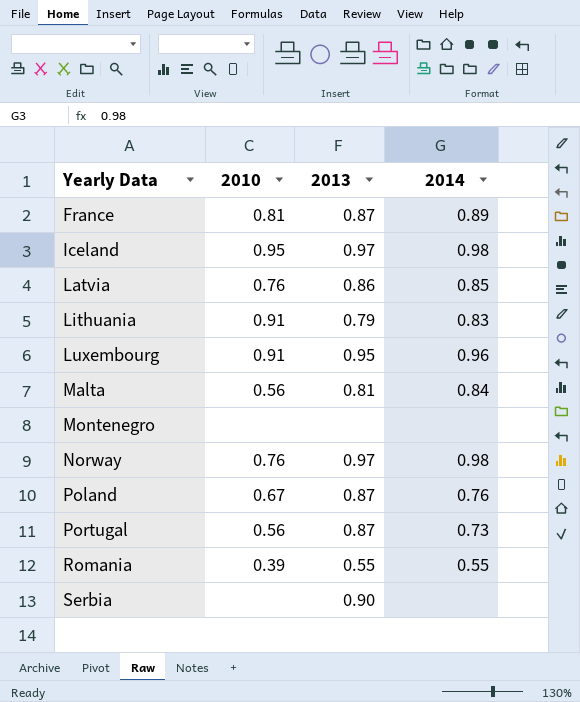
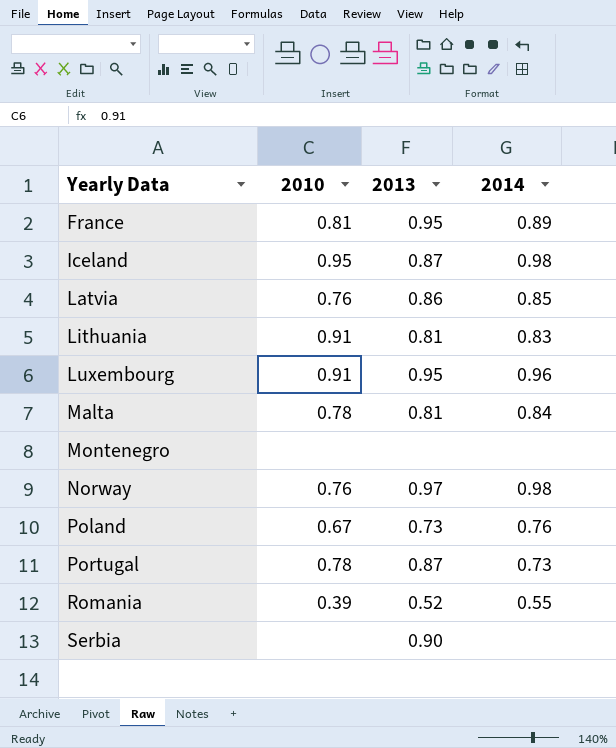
France | 2013: 0.87 -> 0.95
Iceland | 2013: 0.97 -> 0.87
Lithuania | 2013: 0.79 -> 0.81
Malta | 2010: 0.56 -> 0.78
Poland | 2013: 0.87 -> 0.73
Portugal | 2010: 0.56 -> 0.78
Romania | 2013: 0.55 -> 0.52

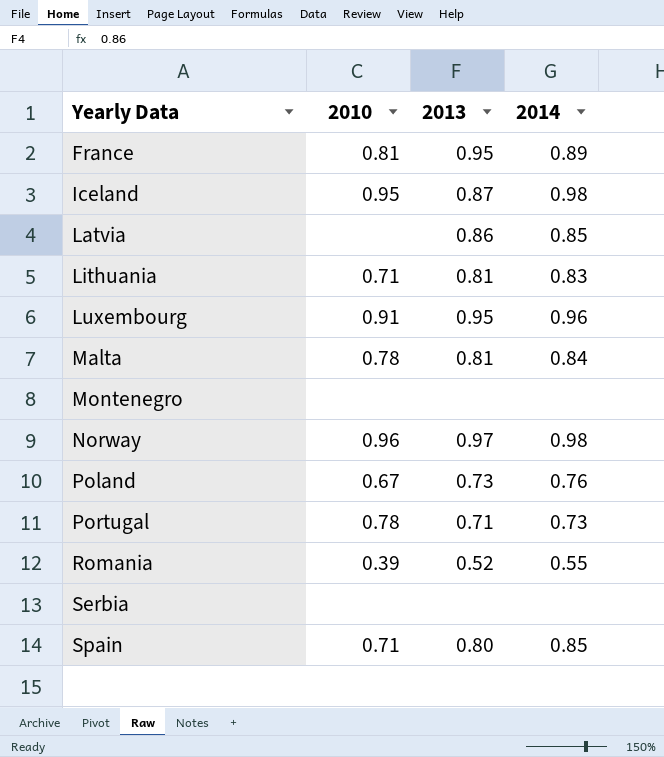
Latvia | 2010: 0.76 -> none
Lithuania | 2010: 0.91 -> 0.71
Norway | 2010: 0.76 -> 0.96
Portugal | 2013: 0.87 -> 0.71
Serbia | 2013: 0.90 -> none
row Spain: none -> 0.71 | 0.80 | 0.85

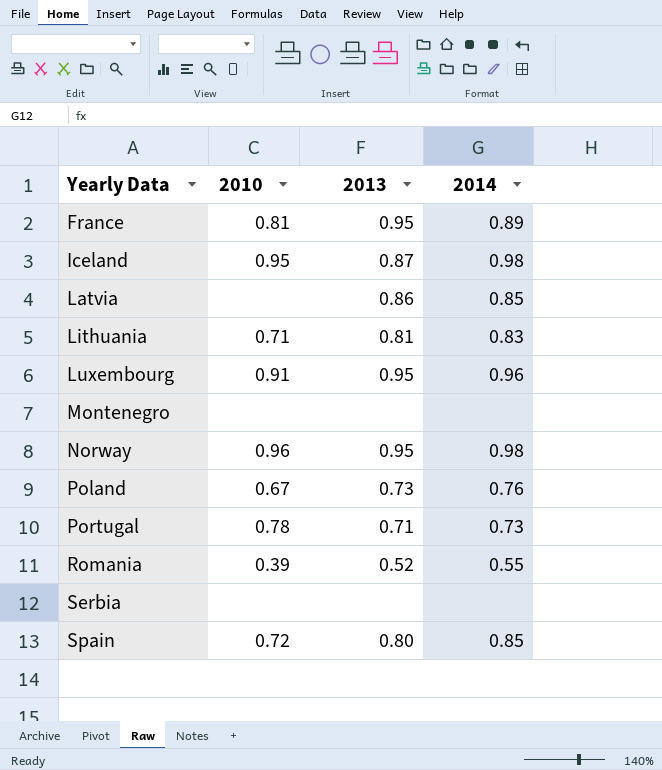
row Malta: 0.78 | 0.81 | 0.84 -> none
Norway | 2013: 0.97 -> 0.95
Spain | 2010: 0.71 -> 0.72

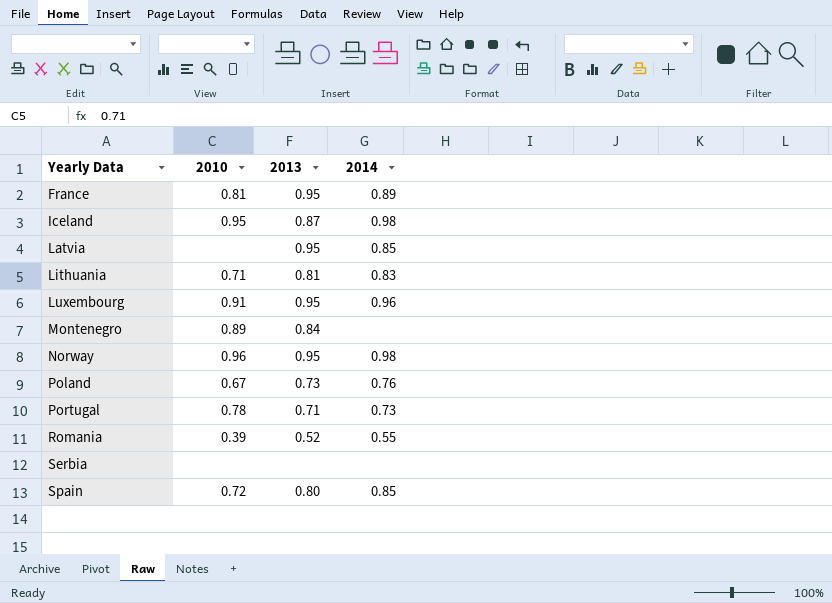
Latvia | 2013: 0.86 -> 0.95
Montenegro | 2010: none -> 0.89
Montenegro | 2013: none -> 0.84

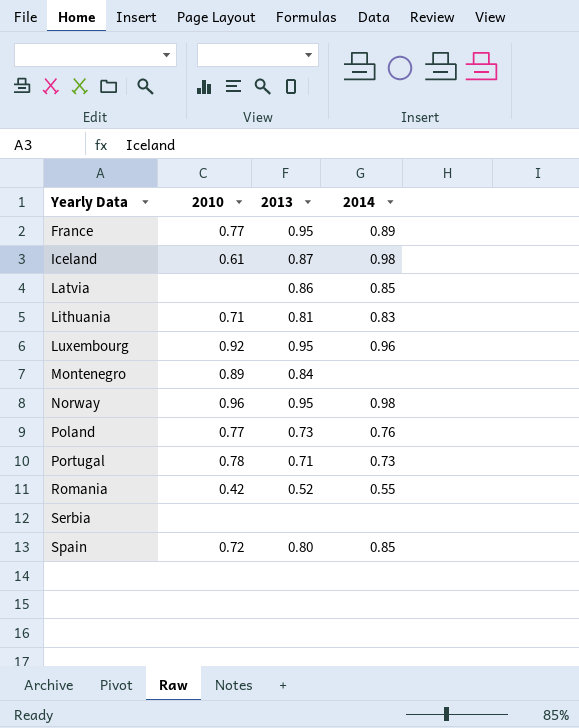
France | 2010: 0.81 -> 0.77
Iceland | 2010: 0.95 -> 0.61
Latvia | 2013: 0.95 -> 0.86
Luxembourg | 2010: 0.91 -> 0.92
Poland | 2010: 0.67 -> 0.77
Romania | 2010: 0.39 -> 0.42

